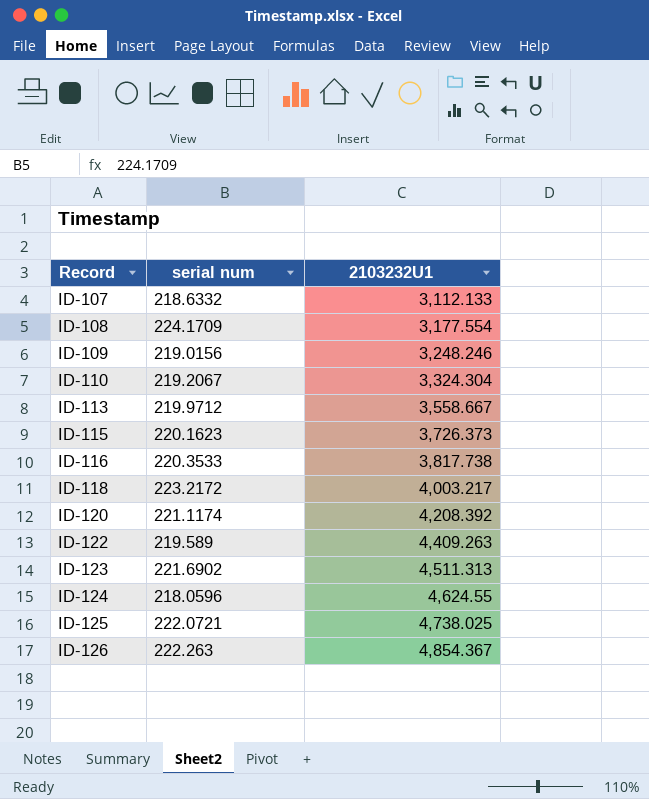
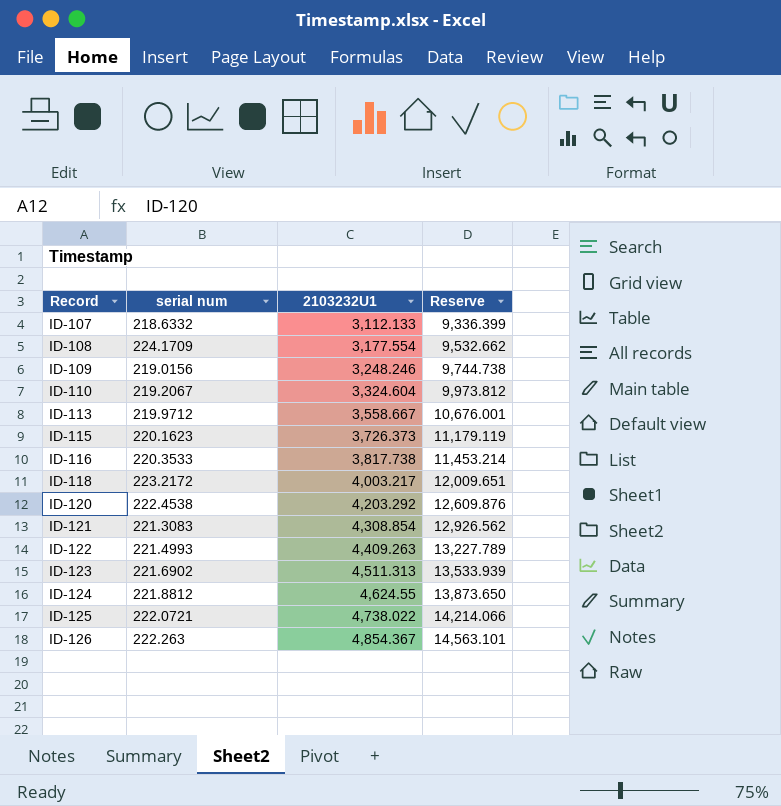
column Reserve | formula: none -> [2103232U1] * 3
ID-110 | 2103232U1: 3,324.304 -> 3,324.604
ID-120 | serial num: 221.1174 -> 222.4538
ID-120 | 2103232U1: 4,208.392 -> 4,203.292
row ID-121: none -> 221.3083 | 4,308.854 | 12,926.562
ID-122 | serial num: 219.589 -> 221.4993
ID-124 | serial num: 218.0596 -> 221.8812
ID-125 | 2103232U1: 4,738.025 -> 4,738.022

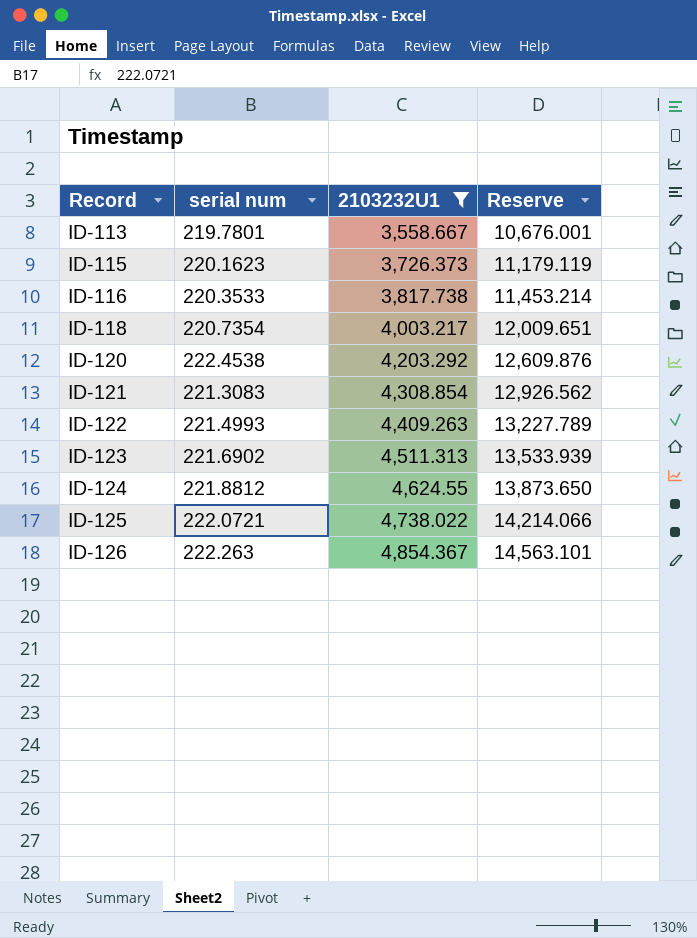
filter: none -> 2103232U1 >= 3,558.667
ID-113 | serial num: 219.9712 -> 219.7801
ID-118 | serial num: 223.2172 -> 220.7354

